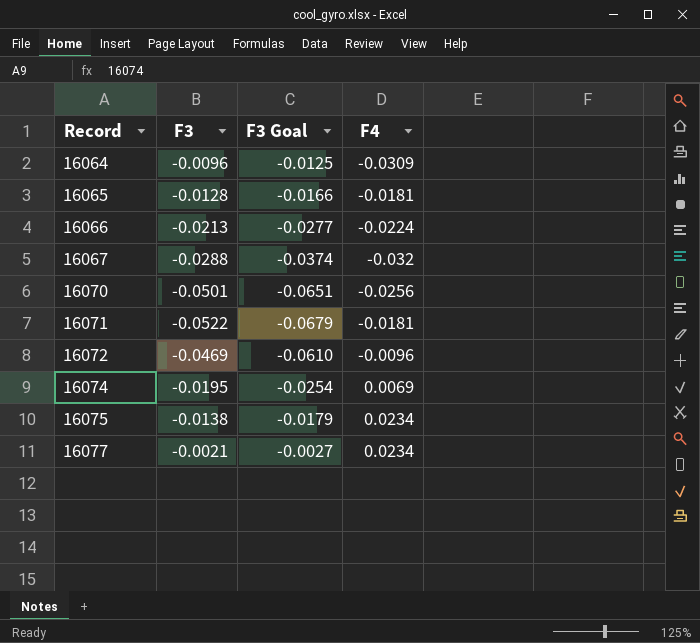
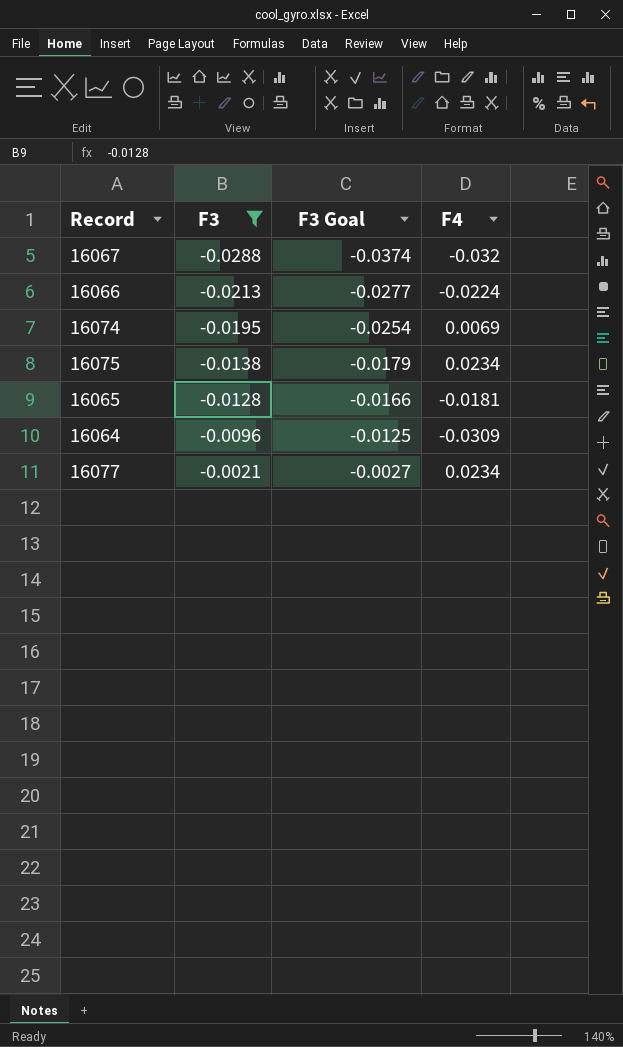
filter: none -> F3 >= -0.0288
row order: Record ascending -> F3 ascending

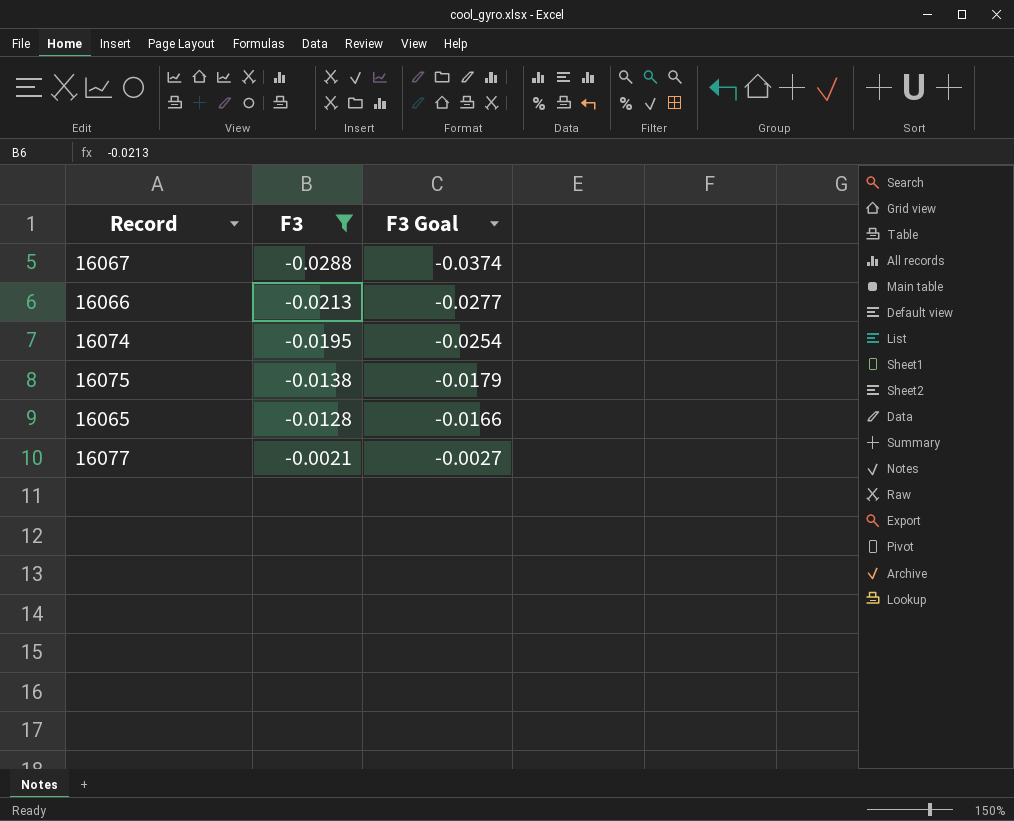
column F4 | position: 4 -> none
row 16064: -0.0096 | -0.0125 | -0.0309 -> none

